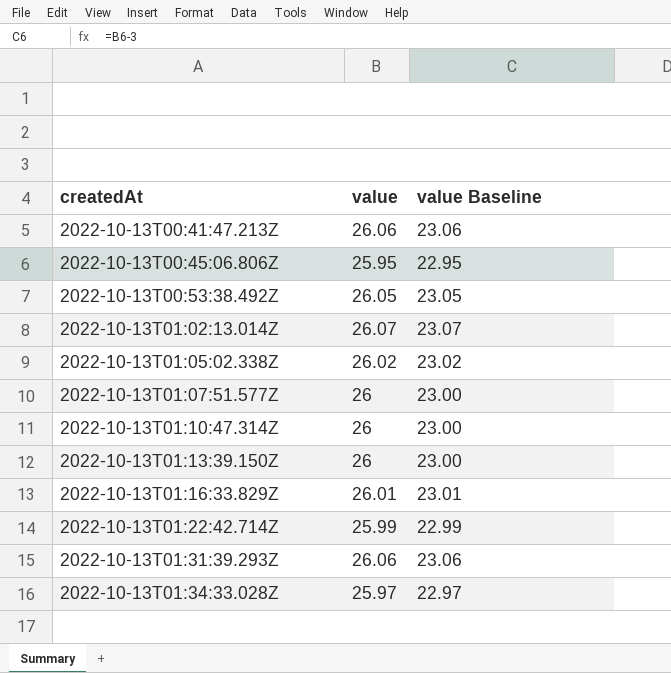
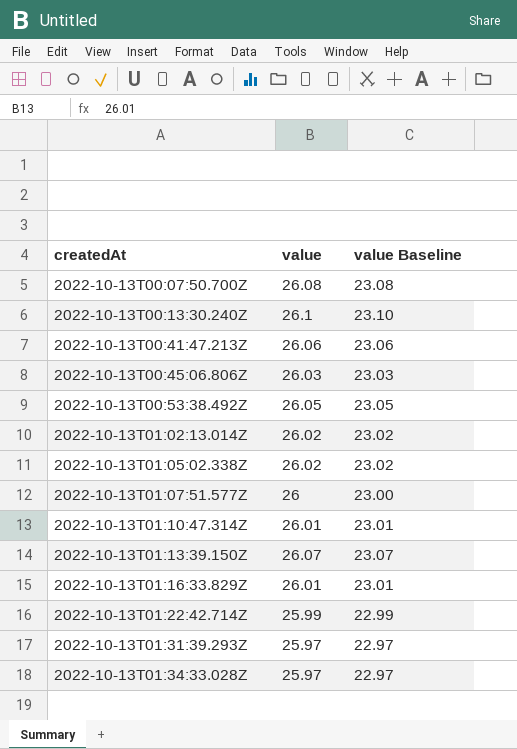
row 2022-10-13T00:07:50.700Z: none -> 26.08 | 23.08
row 2022-10-13T00:13:30.240Z: none -> 26.1 | 23.10
2022-10-13T00:45:06.806Z | value: 25.95 -> 26.03
2022-10-13T00:45:06.806Z | value Baseline: 22.95 -> 23.03
2022-10-13T01:02:13.014Z | value: 26.07 -> 26.02
2022-10-13T01:02:13.014Z | value Baseline: 23.07 -> 23.02
2022-10-13T01:10:47.314Z | value: 26 -> 26.01
2022-10-13T01:10:47.314Z | value Baseline: 23.00 -> 23.01
2022-10-13T01:13:39.150Z | value: 26 -> 26.07
2022-10-13T01:13:39.150Z | value Baseline: 23.00 -> 23.07
2022-10-13T01:31:39.293Z | value: 26.06 -> 25.97
2022-10-13T01:31:39.293Z | value Baseline: 23.06 -> 22.97

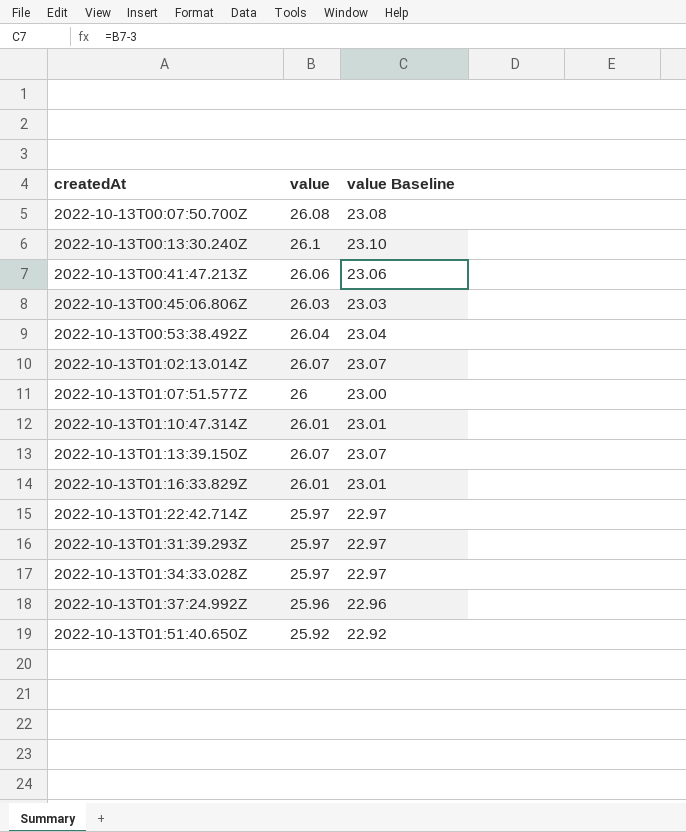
row 2022-10-13T01:05:02.338Z: 26.02 | 23.02 -> none
2022-10-13T00:53:38.492Z | value: 26.05 -> 26.04
2022-10-13T00:53:38.492Z | value Baseline: 23.05 -> 23.04
2022-10-13T01:02:13.014Z | value: 26.02 -> 26.07
2022-10-13T01:02:13.014Z | value Baseline: 23.02 -> 23.07
2022-10-13T01:22:42.714Z | value: 25.99 -> 25.97
2022-10-13T01:22:42.714Z | value Baseline: 22.99 -> 22.97
row 2022-10-13T01:37:24.992Z: none -> 25.96 | 22.96
row 2022-10-13T01:51:40.650Z: none -> 25.92 | 22.92

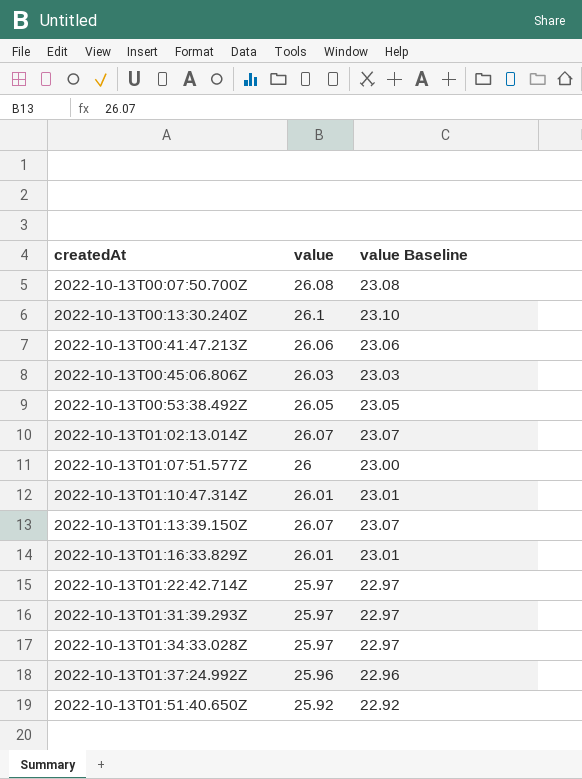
2022-10-13T00:53:38.492Z | value: 26.04 -> 26.05
2022-10-13T00:53:38.492Z | value Baseline: 23.04 -> 23.05

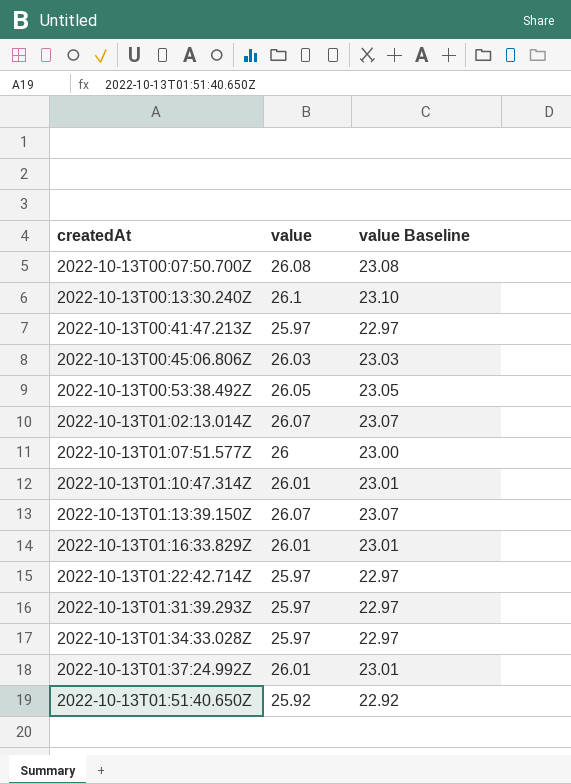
2022-10-13T00:41:47.213Z | value: 26.06 -> 25.97
2022-10-13T00:41:47.213Z | value Baseline: 23.06 -> 22.97
2022-10-13T01:37:24.992Z | value: 25.96 -> 26.01
2022-10-13T01:37:24.992Z | value Baseline: 22.96 -> 23.01

